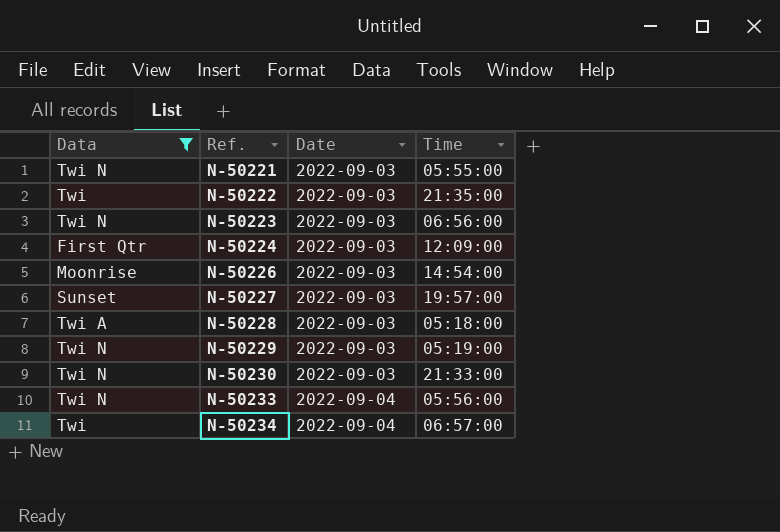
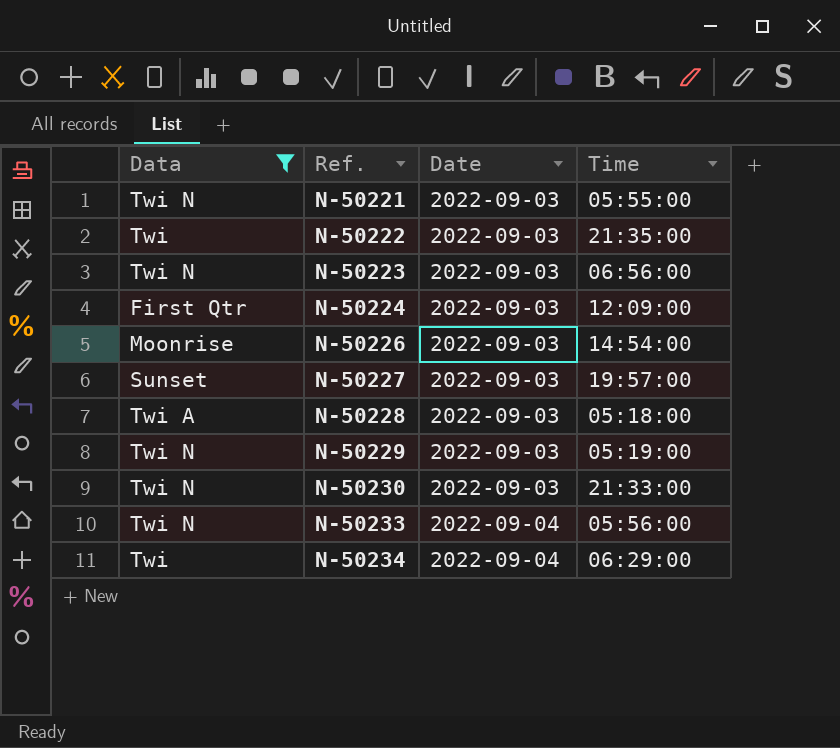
N-50234 | Time: 06:57:00 -> 06:29:00

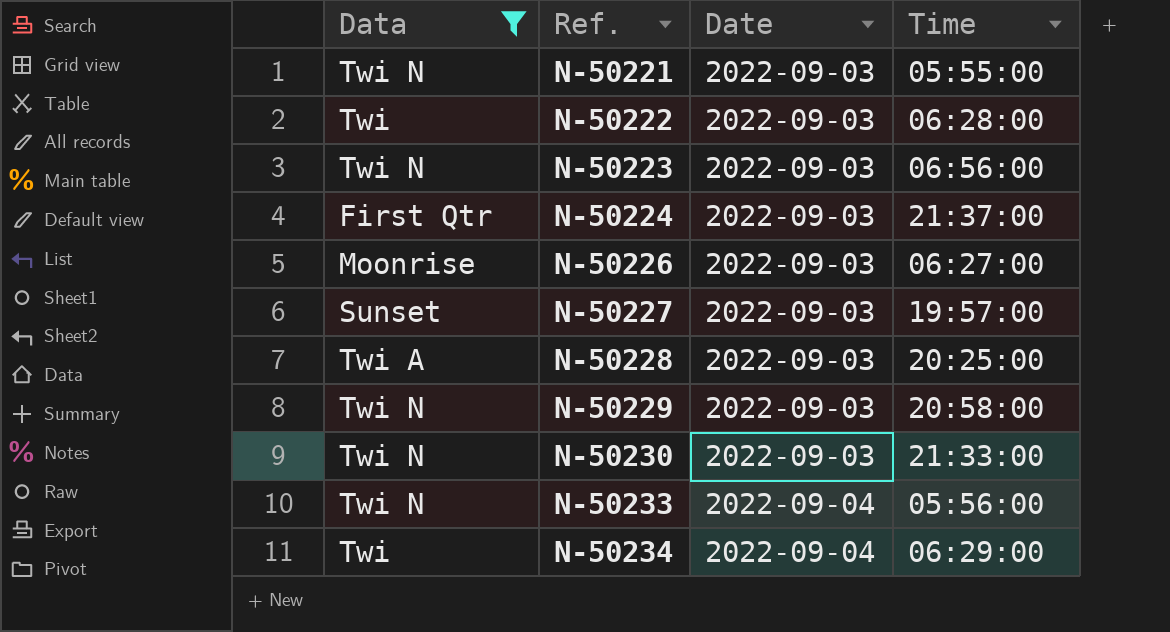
N-50222 | Time: 21:35:00 -> 06:28:00
N-50224 | Time: 12:09:00 -> 21:37:00
N-50226 | Time: 14:54:00 -> 06:27:00
N-50228 | Time: 05:18:00 -> 20:25:00
N-50229 | Time: 05:19:00 -> 20:58:00

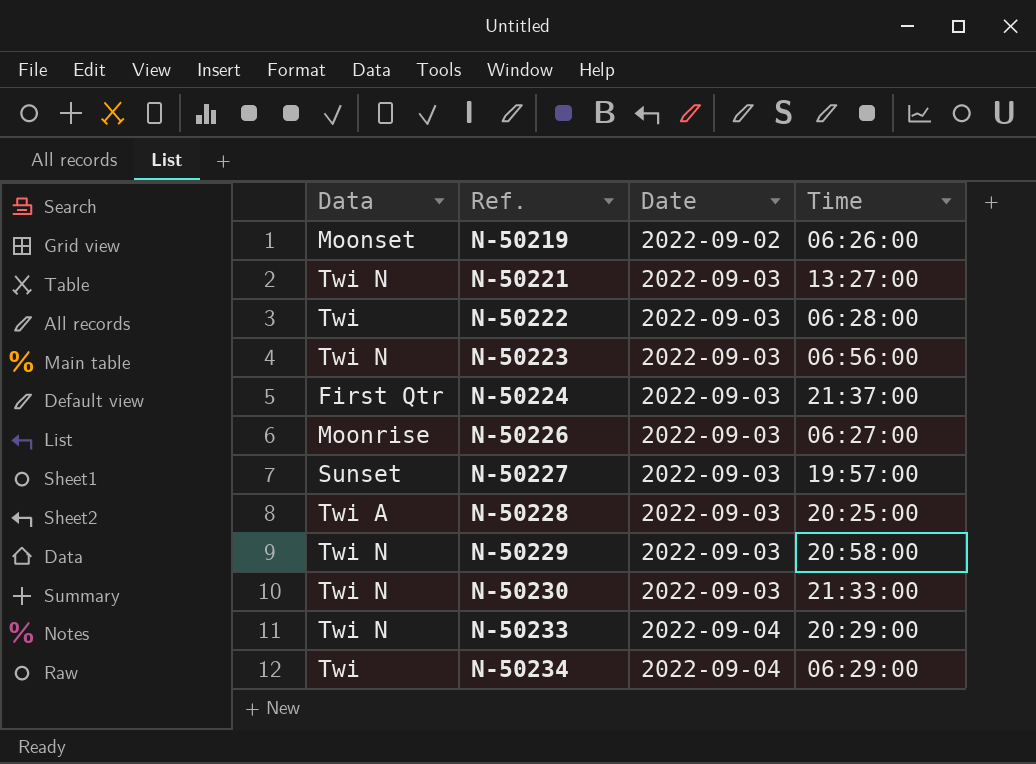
filter: Data != Moonset -> none
N-50221 | Time: 05:55:00 -> 13:27:00
N-50233 | Time: 05:56:00 -> 20:29:00

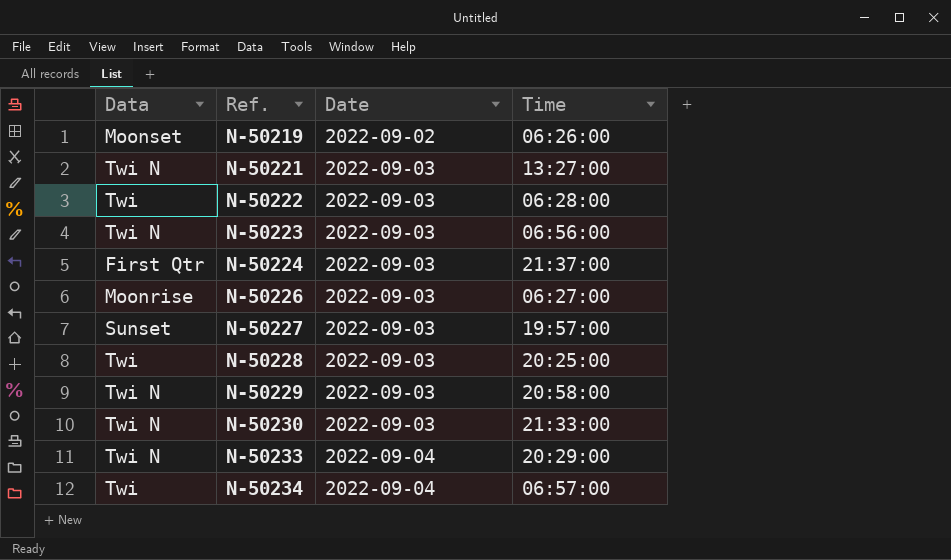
N-50228 | Data: Twi A -> Twi
N-50234 | Time: 06:29:00 -> 06:57:00

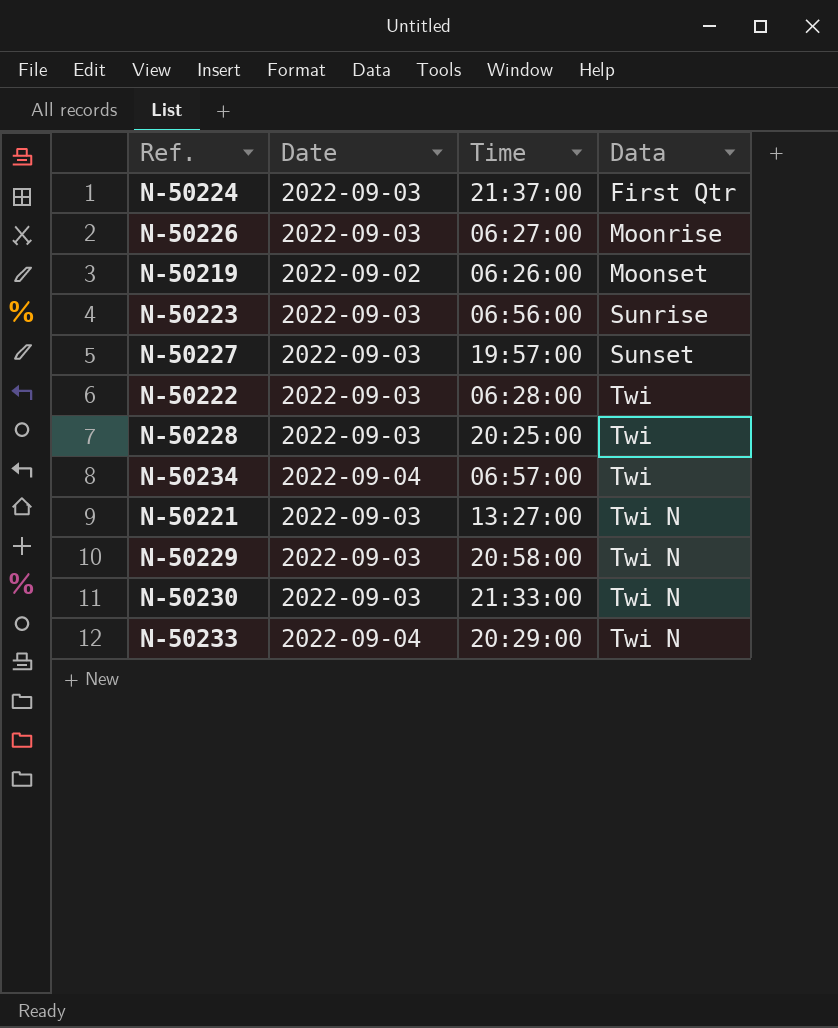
row order: Ref. ascending -> Data ascending
column Data | position: 1 -> 4
N-50223 | Data: Twi N -> Sunrise

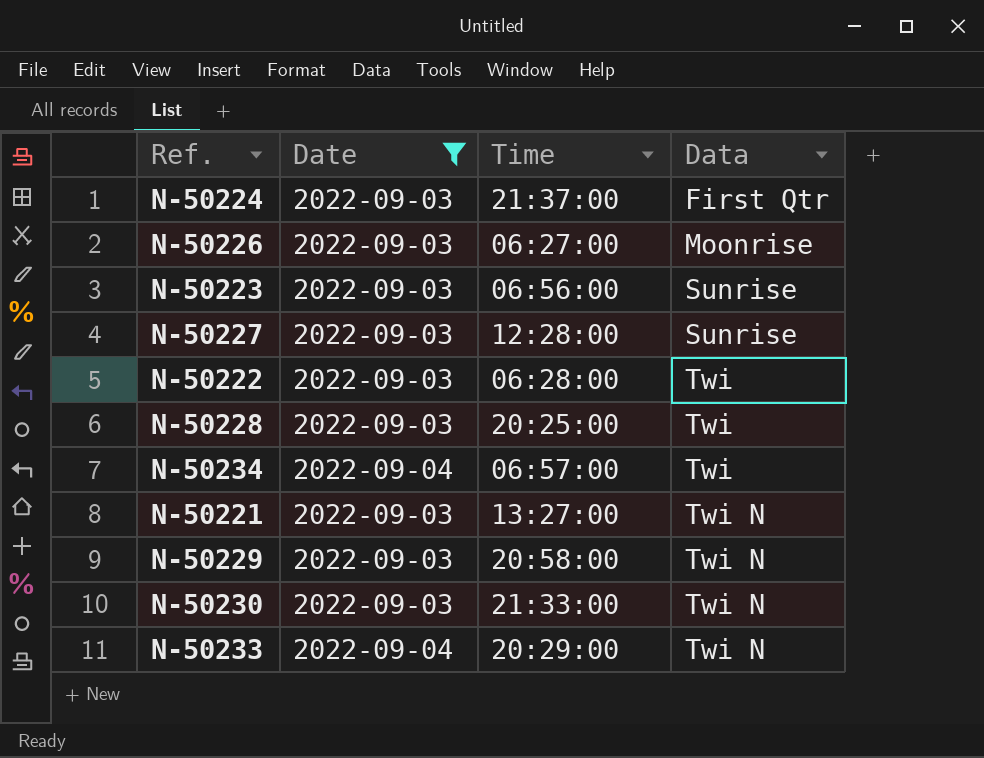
filter: none -> Date != 2022-09-02
N-50227 | Time: 19:57:00 -> 12:28:00
N-50227 | Data: Sunset -> Sunrise

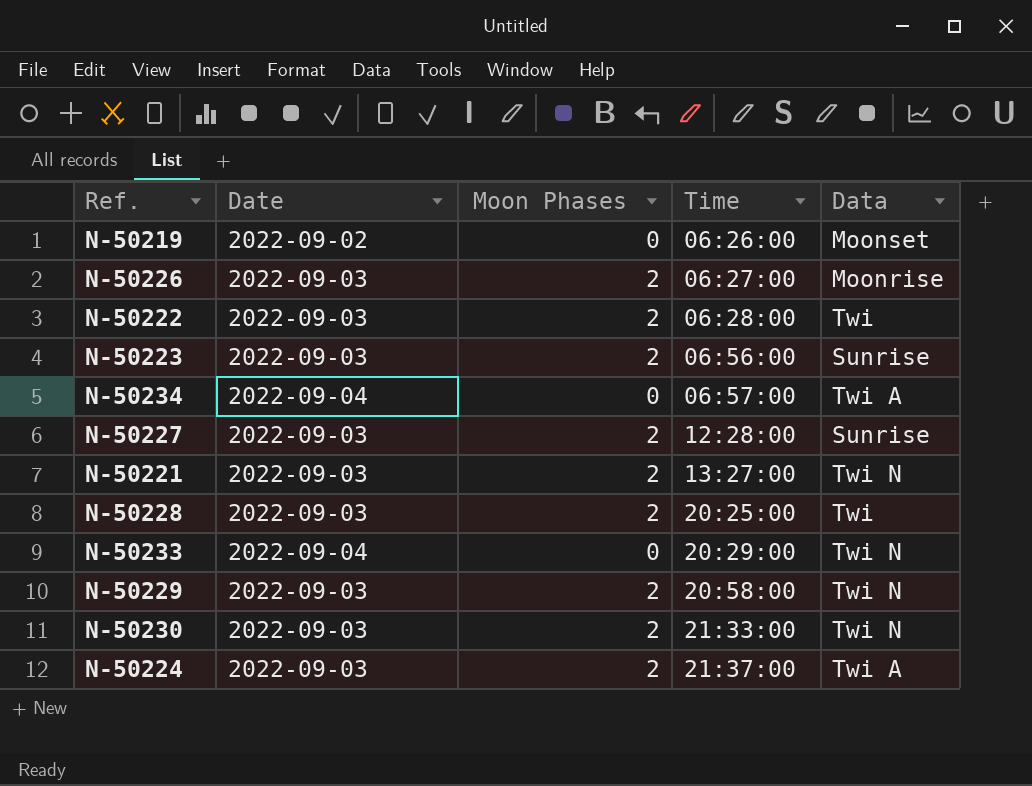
filter: Date != 2022-09-02 -> none
row order: Data ascending -> Time ascending
column Moon Phases | position: none -> 3
N-50234 | Data: Twi -> Twi A
N-50224 | Data: First Qtr -> Twi A

